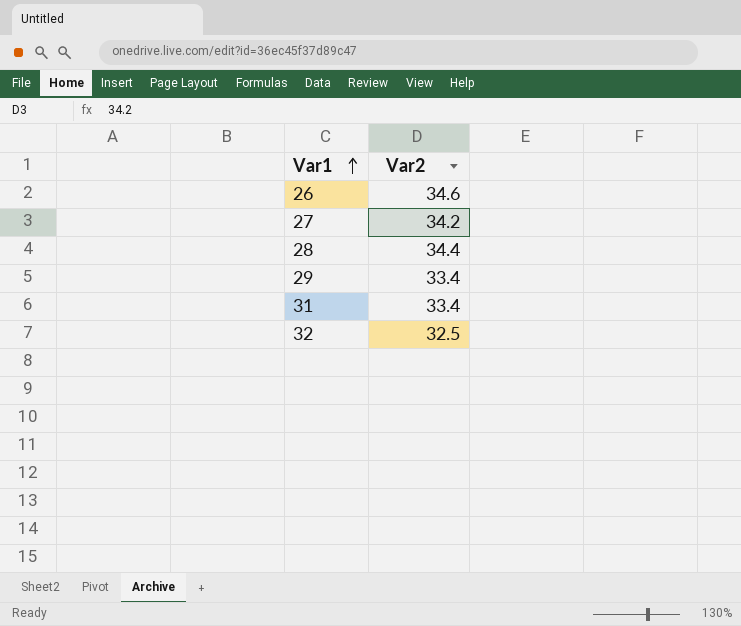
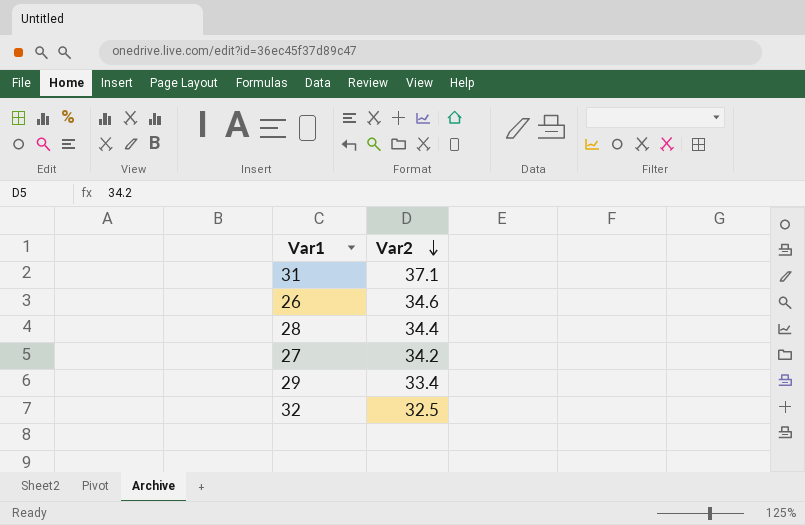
row order: Var1 ascending -> Var2 descending
31 | Var2: 33.4 -> 37.1

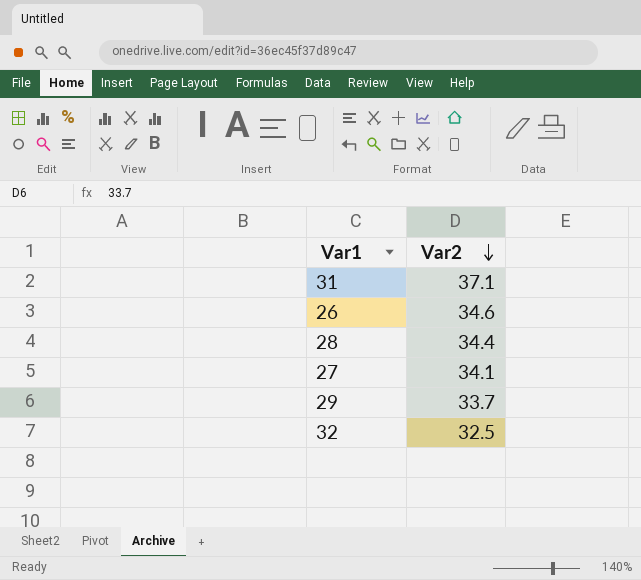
27 | Var2: 34.2 -> 34.1
29 | Var2: 33.4 -> 33.7

